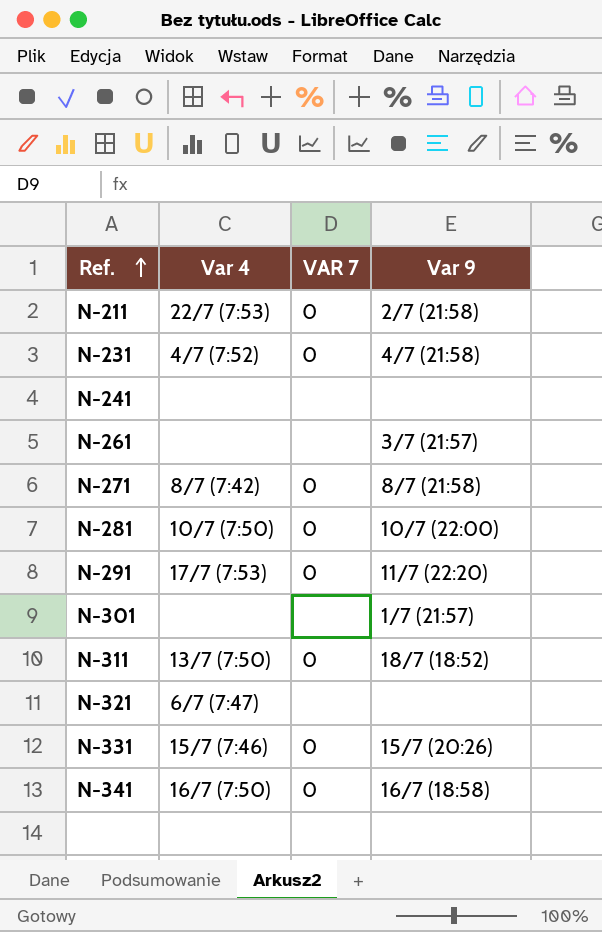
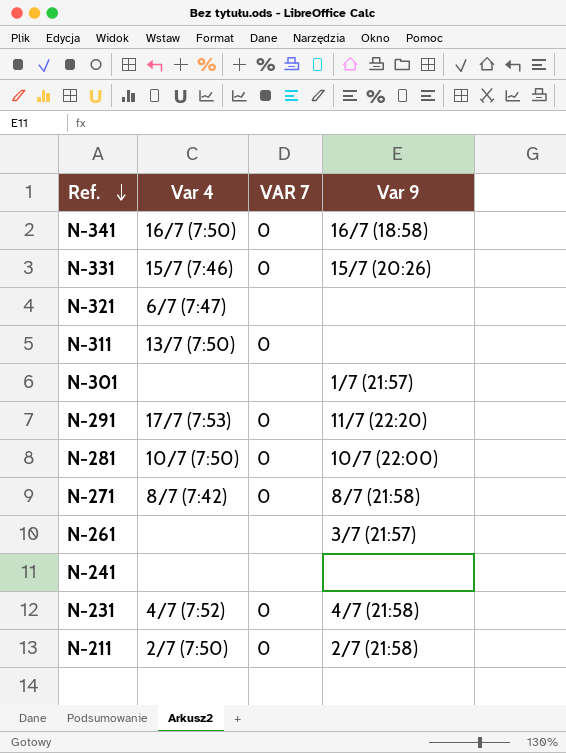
row order: Ref. ascending -> Ref. descending
N-311 | Var 9: 18/7 (18:52) -> none
N-211 | Var 4: 22/7 (7:53) -> 2/7 (7:50)

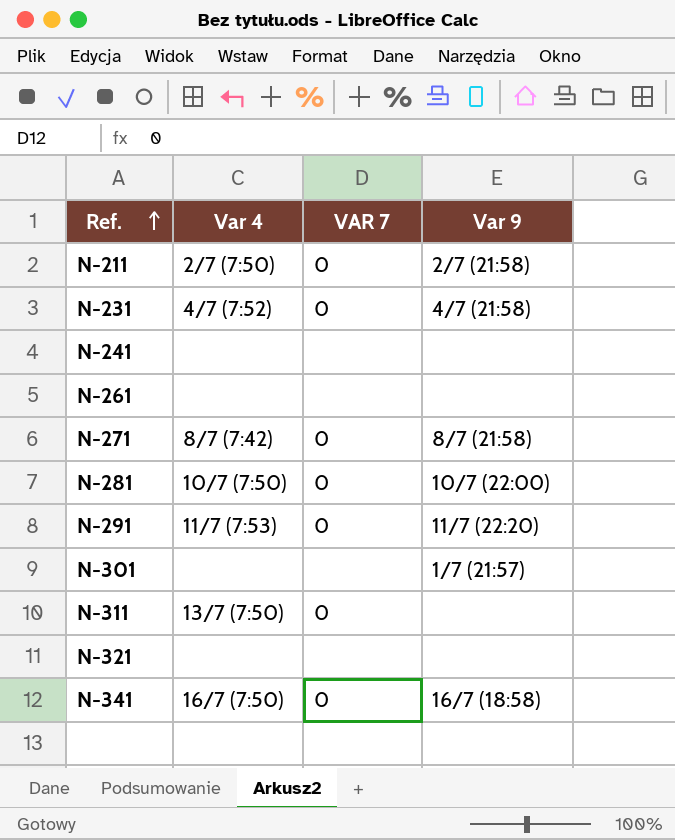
row order: Ref. descending -> Ref. ascending
row N-331: 15/7 (7:46) | 0 | 15/7 (20:26) -> none
N-261 | Var 9: 3/7 (21:57) -> none
N-291 | Var 4: 17/7 (7:53) -> 11/7 (7:53)
N-321 | Var 4: 6/7 (7:47) -> none

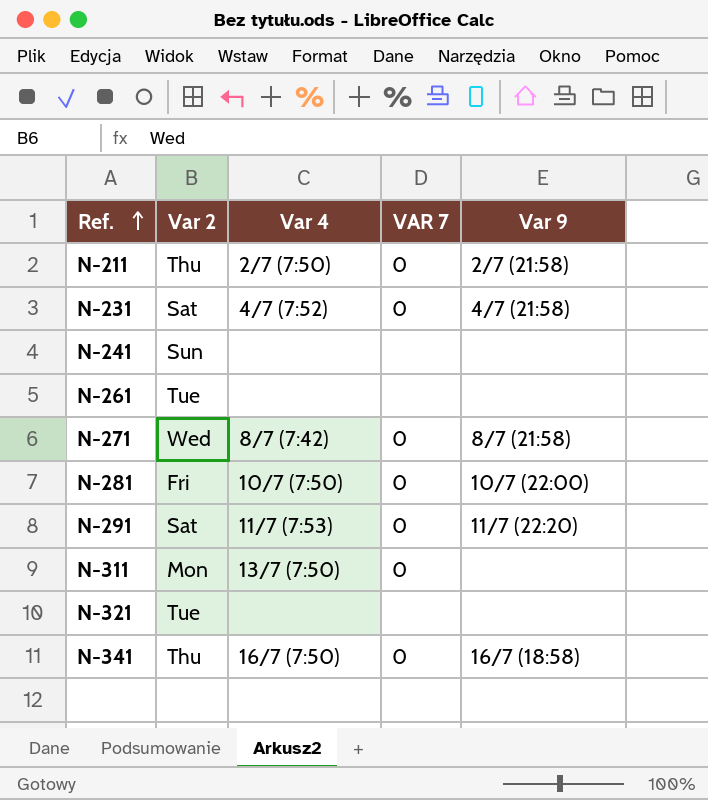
column Var 2 | position: none -> 2
row N-301: none | none | 1/7 (21:57) -> none

